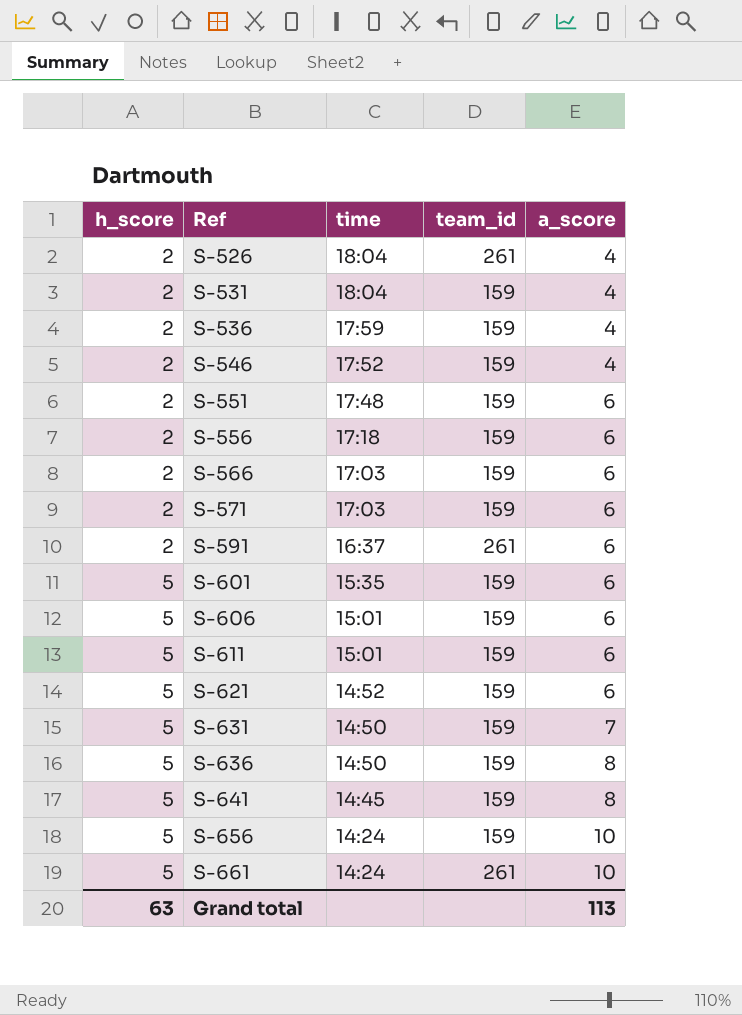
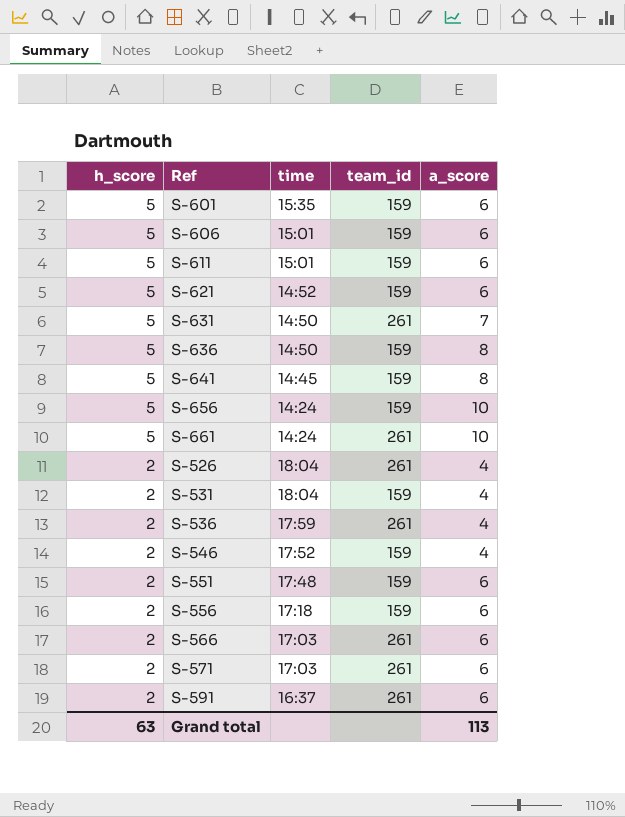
row order: h_score ascending -> h_score descending
S-631 | team_id: 159 -> 261
S-536 | team_id: 159 -> 261
S-566 | team_id: 159 -> 261
S-571 | team_id: 159 -> 261

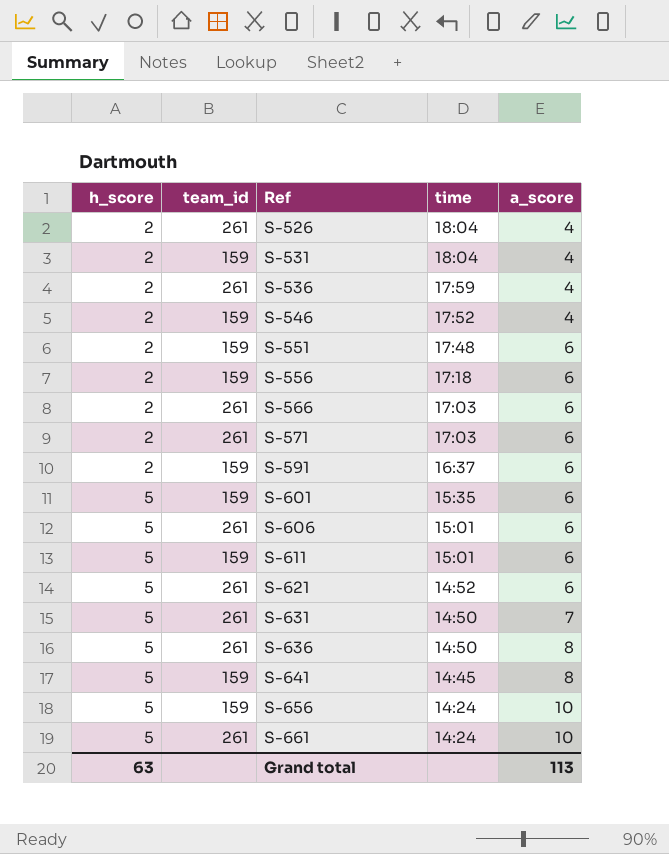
row order: h_score descending -> h_score ascending
column team_id | position: 4 -> 2
S-591 | team_id: 261 -> 159
S-606 | team_id: 159 -> 261
S-621 | team_id: 159 -> 261
S-636 | team_id: 159 -> 261

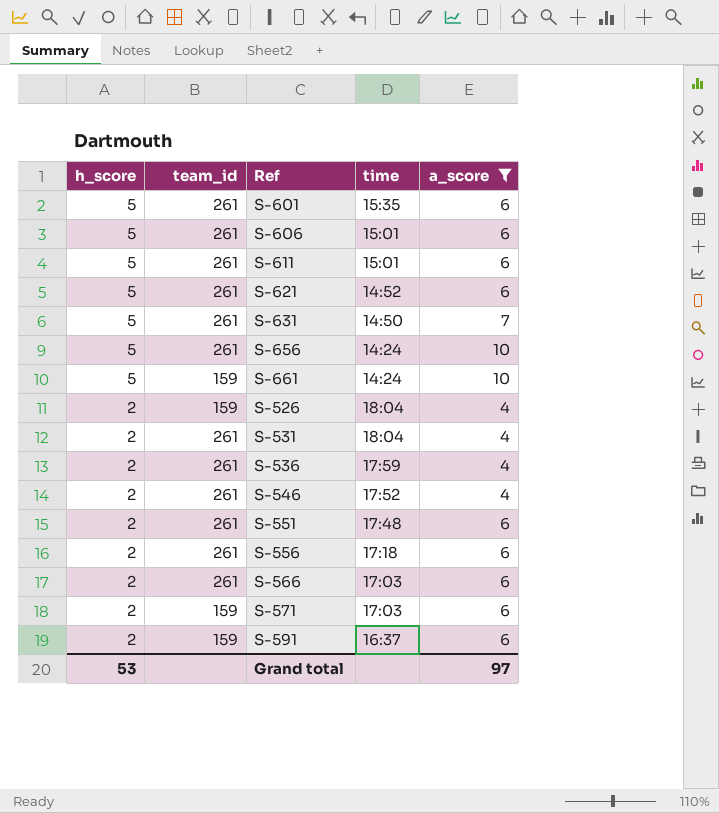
filter: none -> a_score != 8
row order: h_score ascending -> h_score descending
S-601 | team_id: 159 -> 261
S-611 | team_id: 159 -> 261
S-656 | team_id: 159 -> 261
S-661 | team_id: 261 -> 159
S-526 | team_id: 261 -> 159
S-531 | team_id: 159 -> 261
S-546 | team_id: 159 -> 261
S-551 | team_id: 159 -> 261
S-556 | team_id: 159 -> 261
S-571 | team_id: 261 -> 159
Grand total | h_score: 63 -> 53
Grand total | a_score: 113 -> 97

